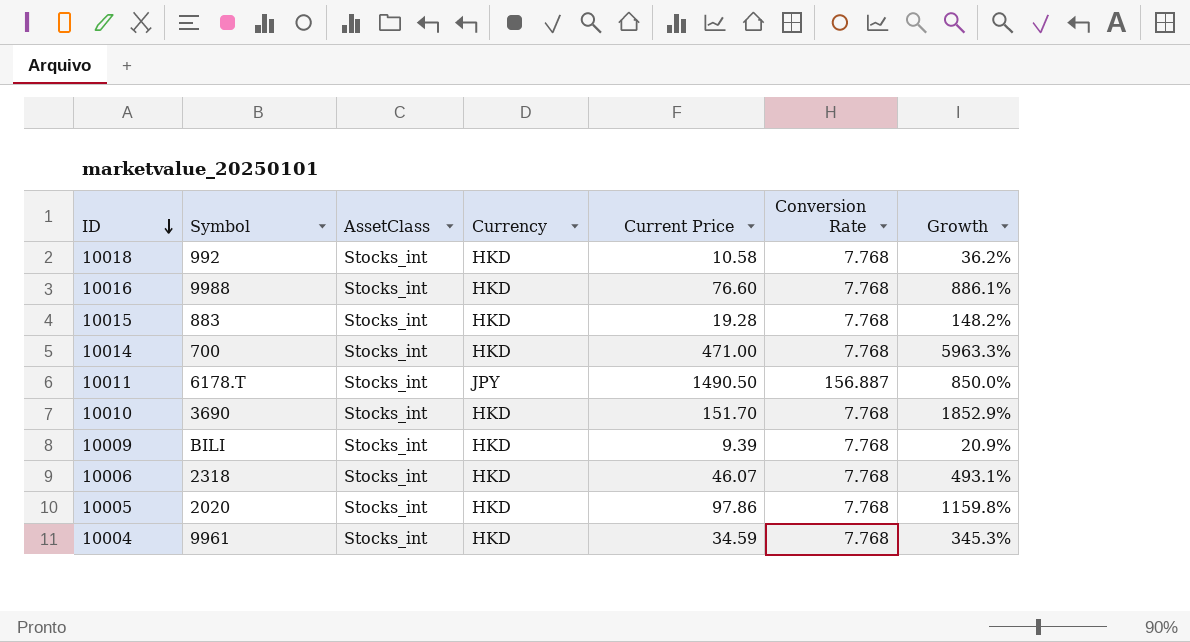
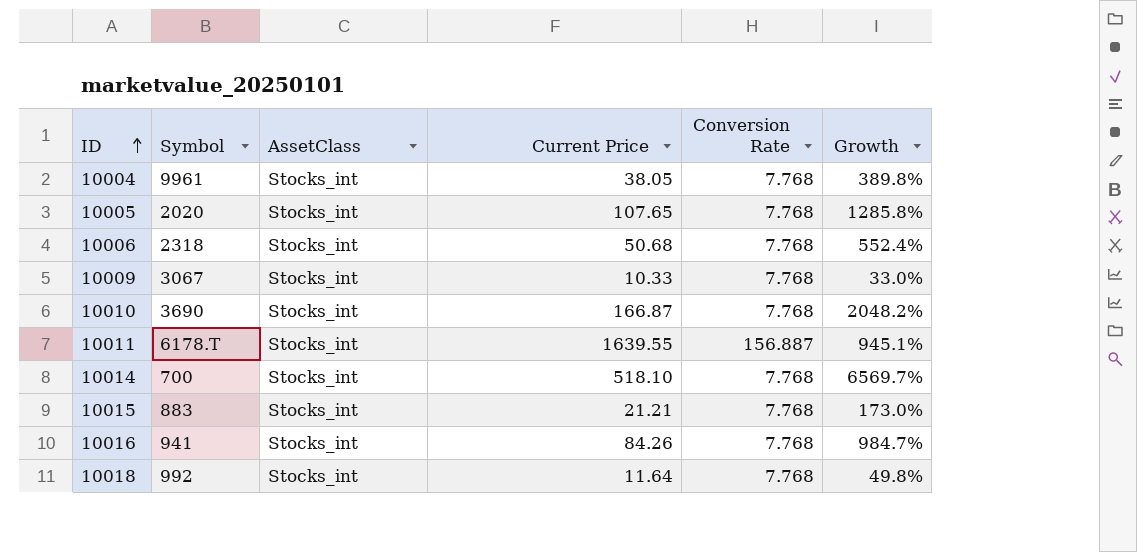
row order: ID descending -> ID ascending
column Currency | position: 4 -> none
10004 | Current Price: 34.59 -> 38.05
10004 | Growth: 345.3% -> 389.8%
10005 | Current Price: 97.86 -> 107.65
10005 | Growth: 1159.8% -> 1285.8%
10006 | Current Price: 46.07 -> 50.68
10006 | Growth: 493.1% -> 552.4%
10009 | Symbol: BILI -> 3067
10009 | Current Price: 9.39 -> 10.33
10009 | Growth: 20.9% -> 33.0%
10010 | Current Price: 151.70 -> 166.87
10010 | Growth: 1852.9% -> 2048.2%
10011 | Current Price: 1490.50 -> 1639.55
10011 | Growth: 850.0% -> 945.1%
10014 | Current Price: 471.00 -> 518.10
10014 | Growth: 5963.3% -> 6569.7%
10015 | Current Price: 19.28 -> 21.21
10015 | Growth: 148.2% -> 173.0%
10016 | Symbol: 9988 -> 941
10016 | Current Price: 76.60 -> 84.26
10016 | Growth: 886.1% -> 984.7%
10018 | Current Price: 10.58 -> 11.64
10018 | Growth: 36.2% -> 49.8%

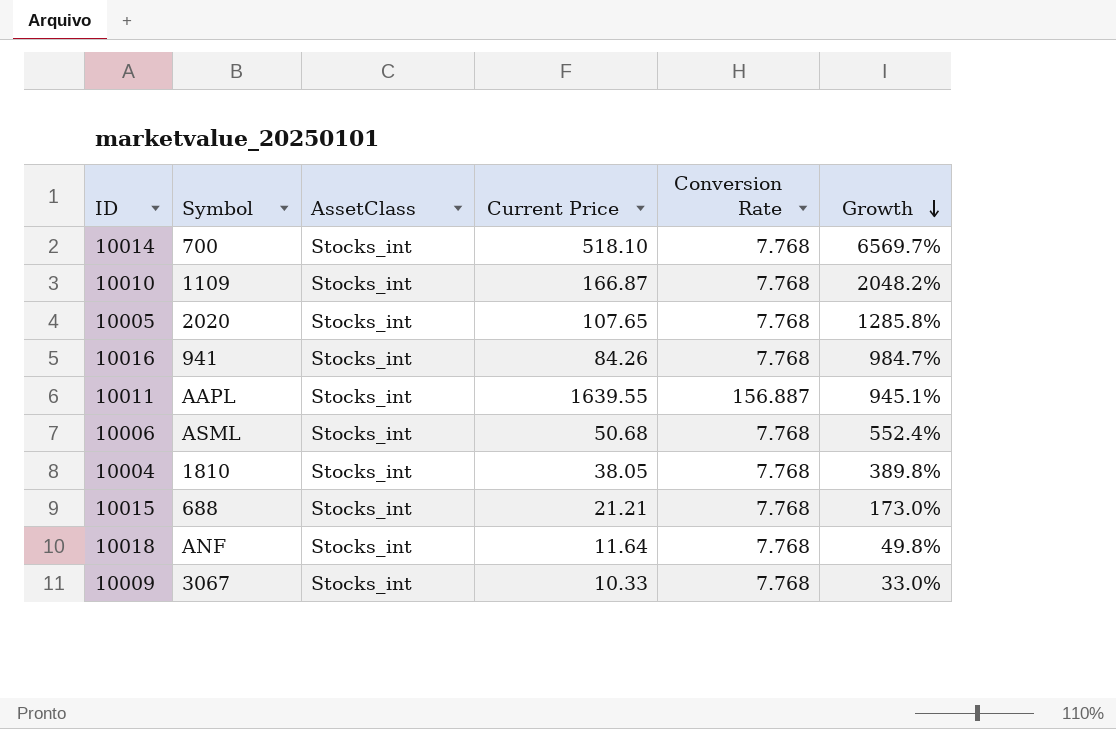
row order: ID ascending -> Growth descending
10010 | Symbol: 3690 -> 1109
10011 | Symbol: 6178.T -> AAPL
10006 | Symbol: 2318 -> ASML
10004 | Symbol: 9961 -> 1810
10015 | Symbol: 883 -> 688
10018 | Symbol: 992 -> ANF

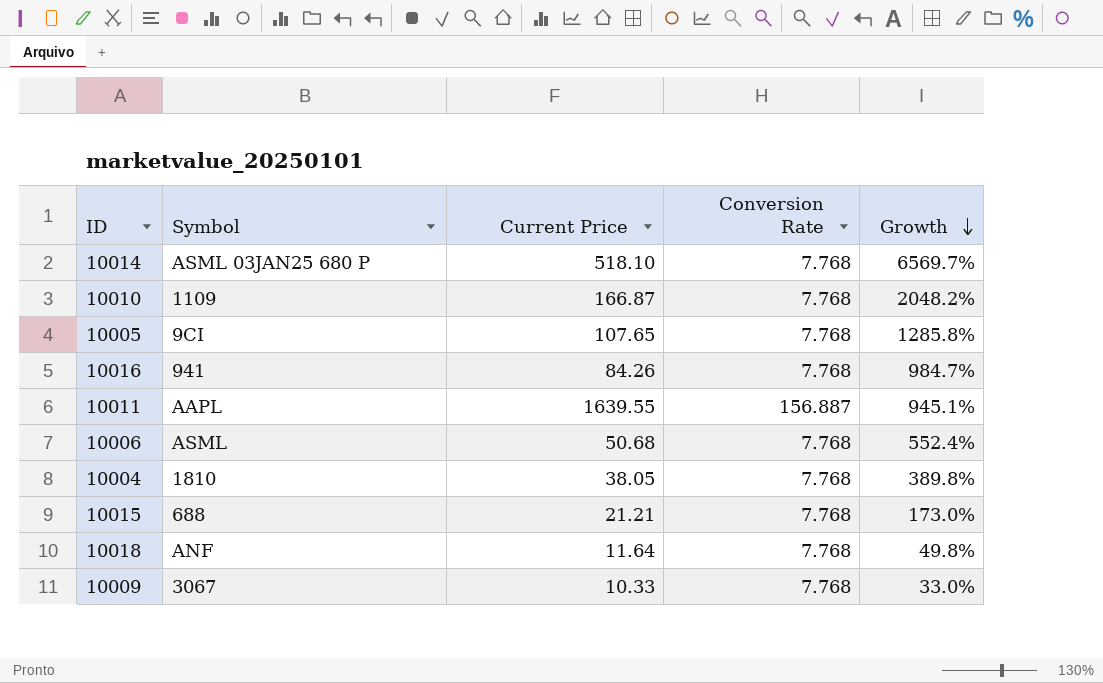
column AssetClass | position: 3 -> none
10014 | Symbol: 700 -> ASML 03JAN25 680 P
10005 | Symbol: 2020 -> 9CI

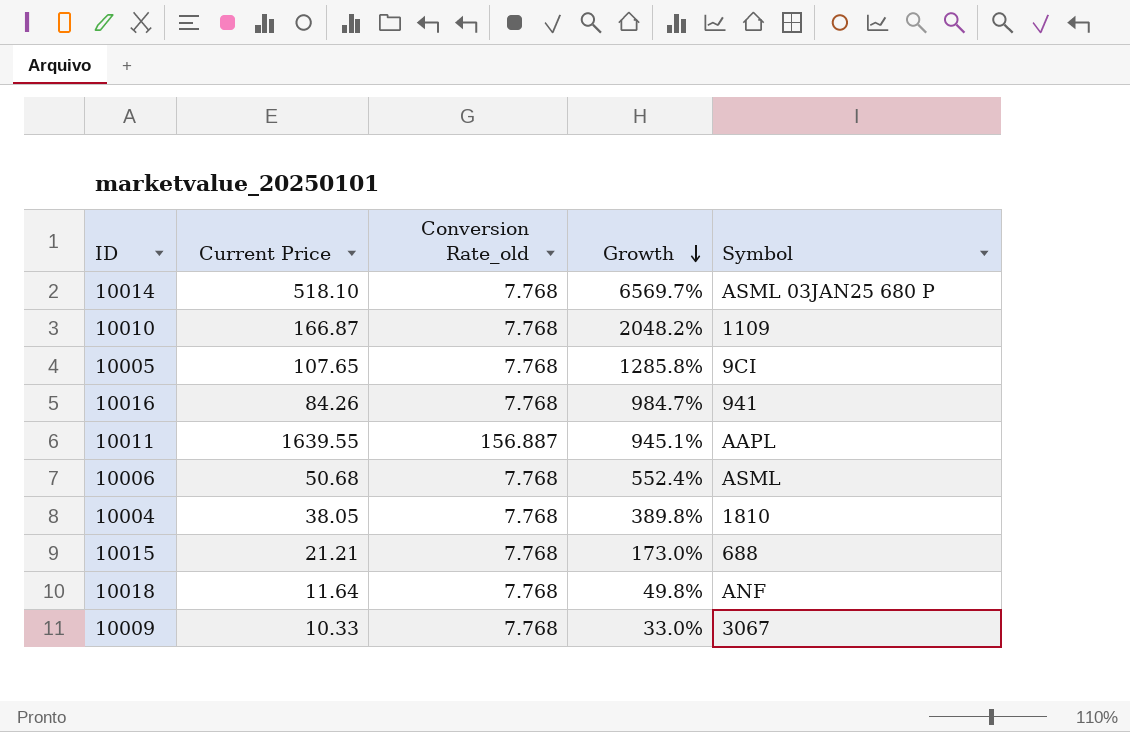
column name: Conversion Rate -> Conversion Rate_old
column Symbol | position: 2 -> 5

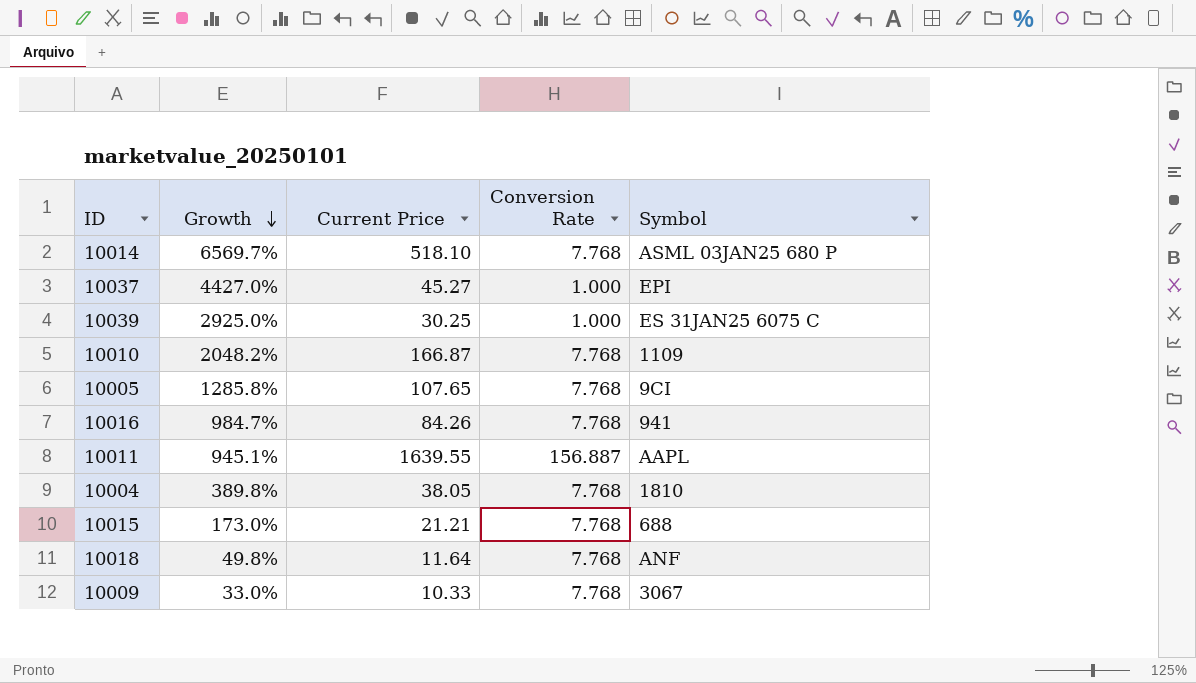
column Growth | position: 4 -> 2
column name: Conversion Rate_old -> Conversion Rate
row 10006: 50.68 | 7.768 | 552.4% | ASML -> none
row 10037: none -> 4427.0% | 45.27 | 1.000 | EPI
row 10039: none -> 2925.0% | 30.25 | 1.000 | ES 31JAN25 6075 C

